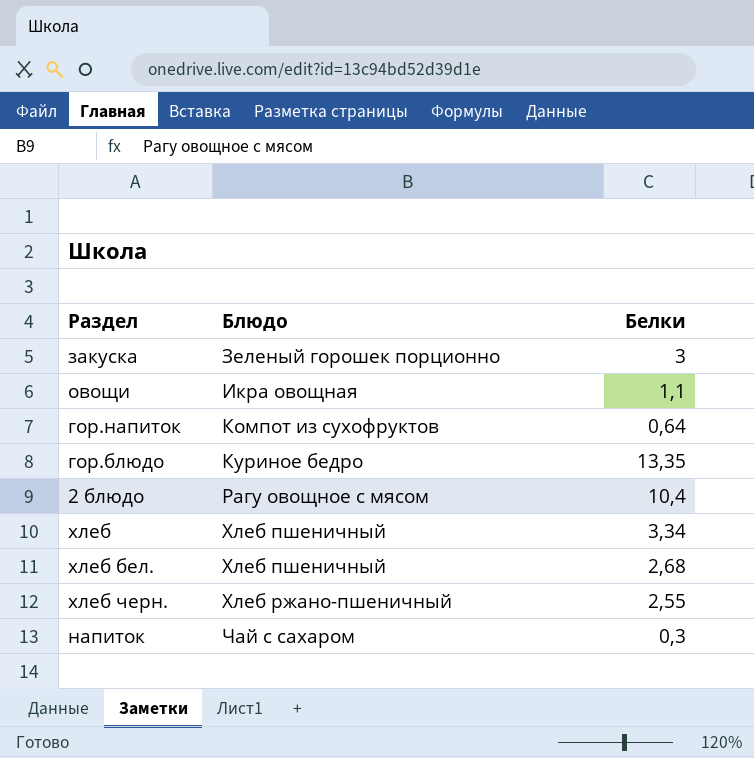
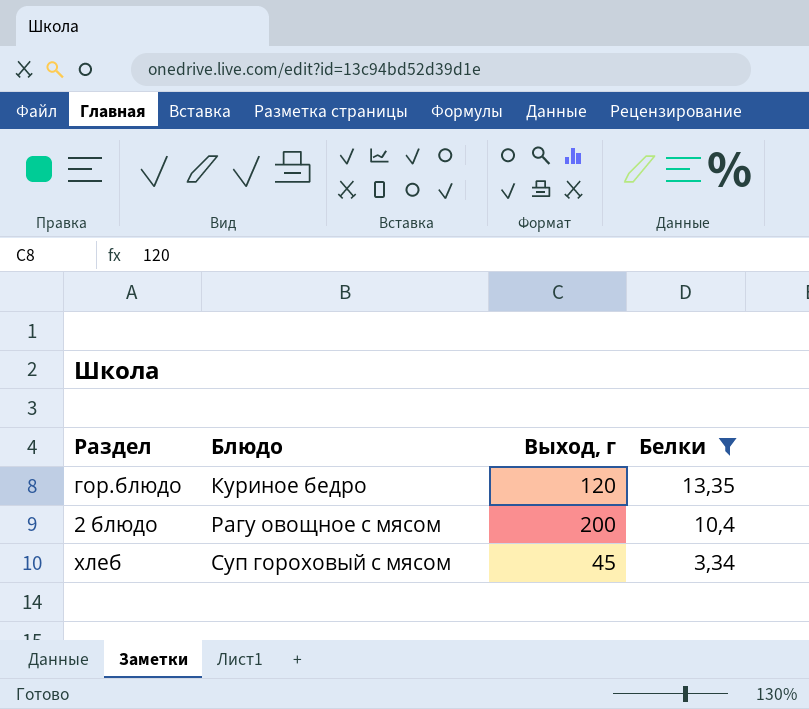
filter: none -> Белки >= 3,34
column Выход, г | position: none -> 3
хлеб | Блюдо: Хлеб пшеничный -> Суп гороховый с мясом

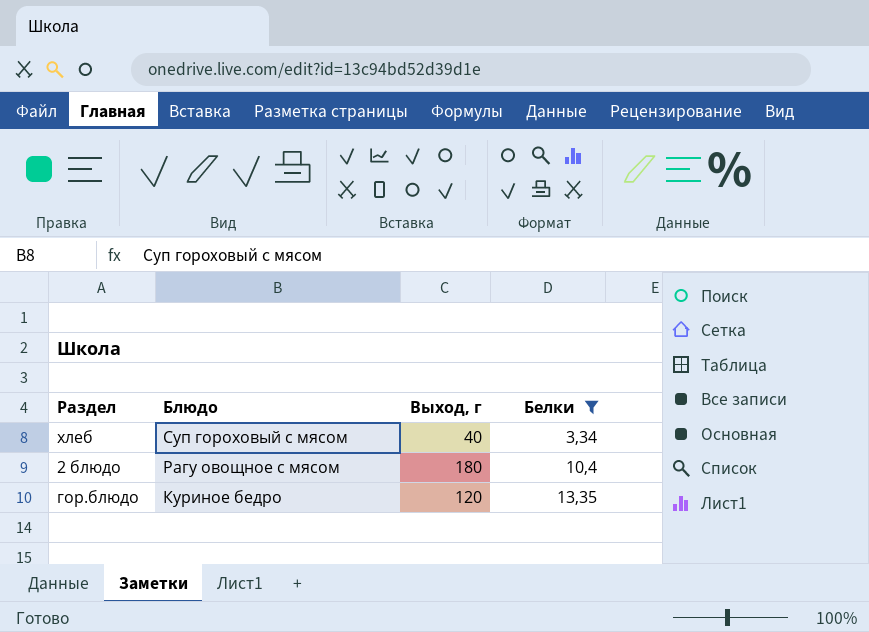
row order: Блюдо ascending -> Блюдо descending
хлеб | Выход, г: 45 -> 40
2 блюдо | Выход, г: 200 -> 180

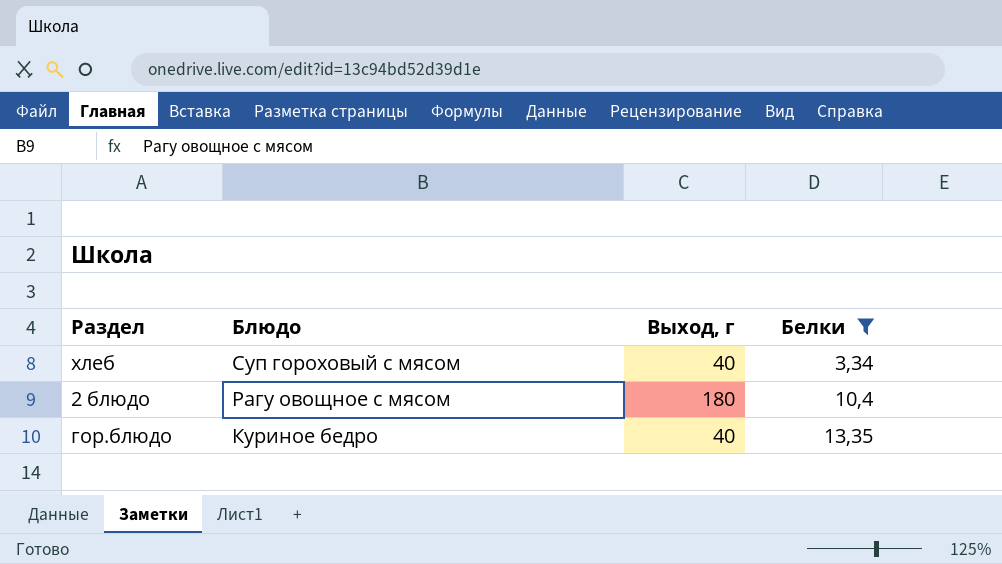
гор.блюдо | Выход, г: 120 -> 40

